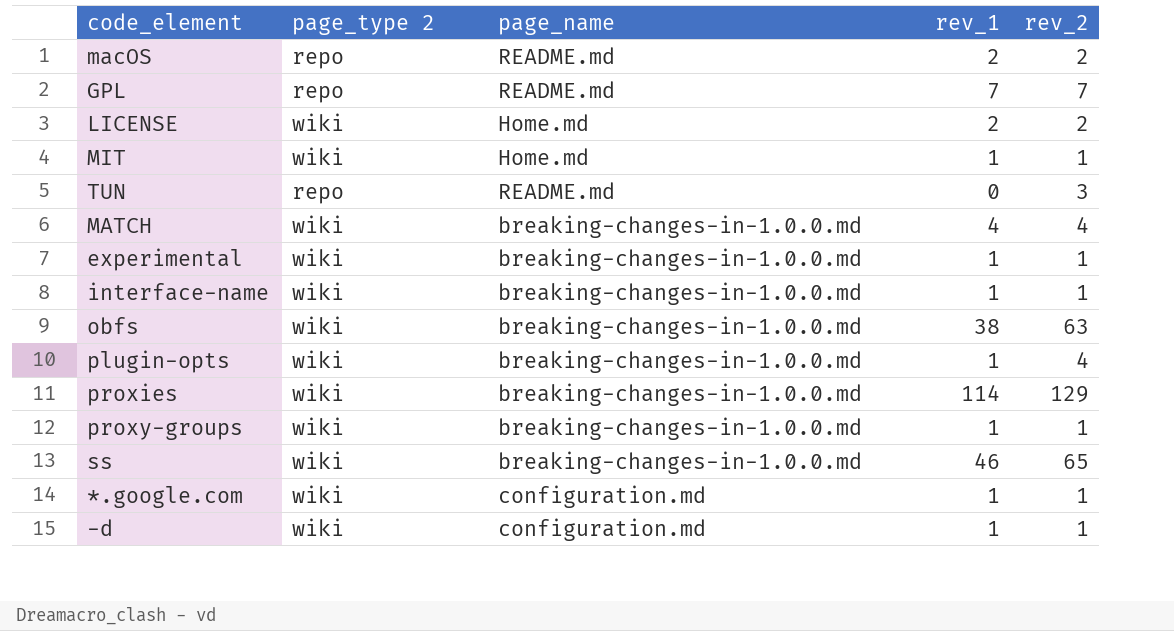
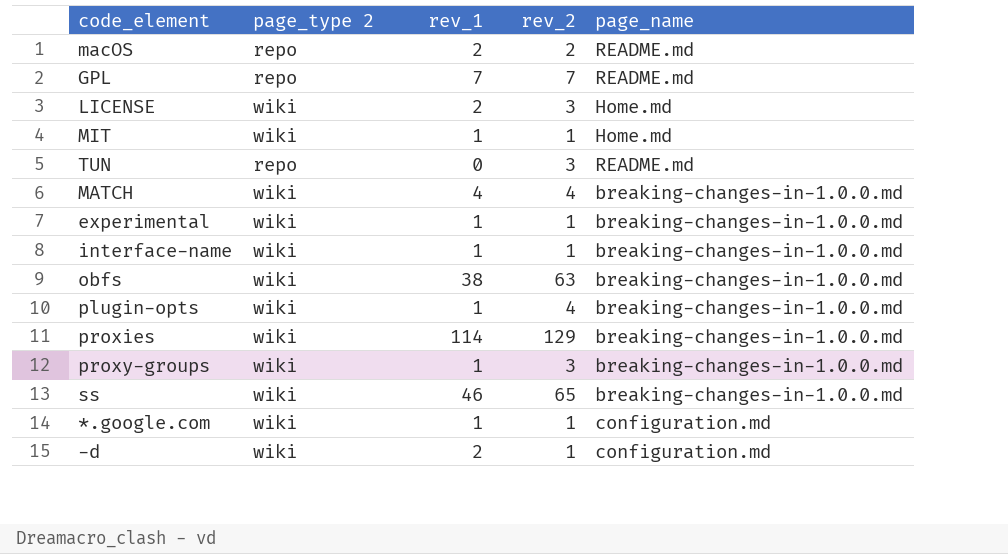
column page_name | position: 3 -> 5
LICENSE | rev_2: 2 -> 3
proxy-groups | rev_2: 1 -> 3
-d | rev_1: 1 -> 2

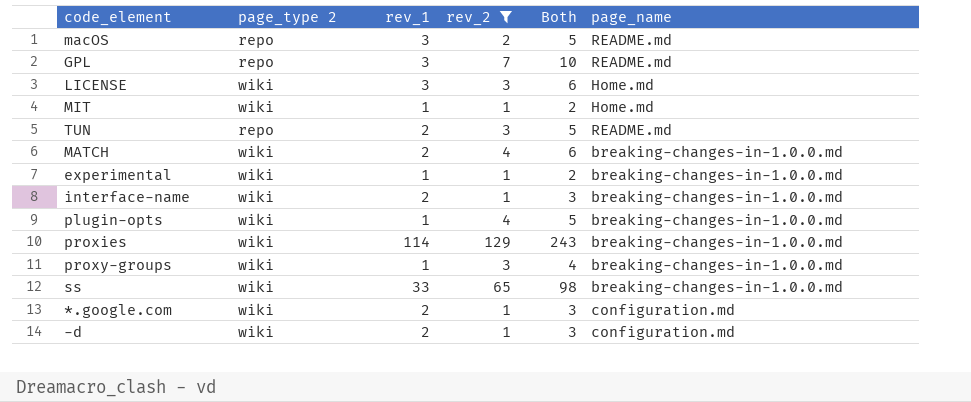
filter: none -> rev_2 != 63
column Both | formula: none -> [rev_1] + [rev_2]
macOS | rev_1: 2 -> 3
GPL | rev_1: 7 -> 3
LICENSE | rev_1: 2 -> 3
TUN | rev_1: 0 -> 2
MATCH | rev_1: 4 -> 2
interface-name | rev_1: 1 -> 2
ss | rev_1: 46 -> 33
*.google.com | rev_1: 1 -> 2

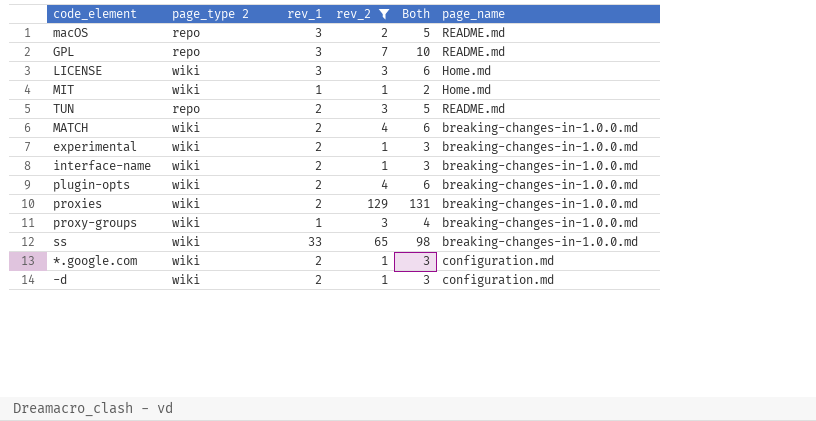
experimental | rev_1: 1 -> 2
experimental | Both: 2 -> 3
plugin-opts | rev_1: 1 -> 2
plugin-opts | Both: 5 -> 6
proxies | rev_1: 114 -> 2
proxies | Both: 243 -> 131

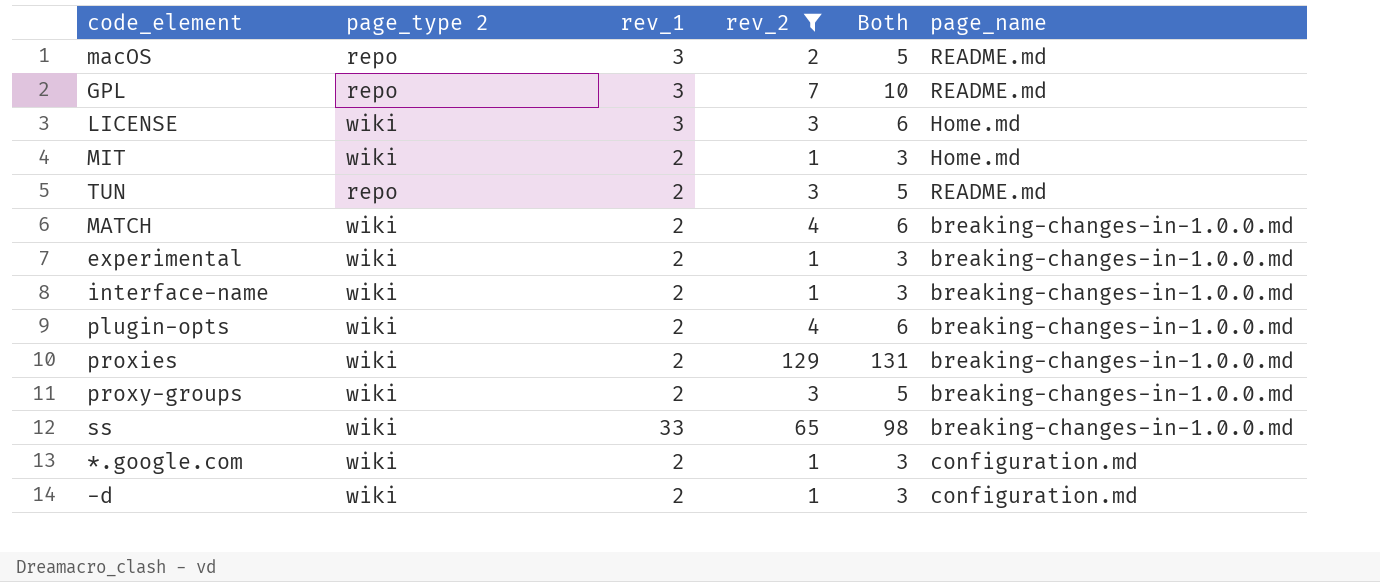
MIT | rev_1: 1 -> 2
MIT | Both: 2 -> 3
proxy-groups | rev_1: 1 -> 2
proxy-groups | Both: 4 -> 5

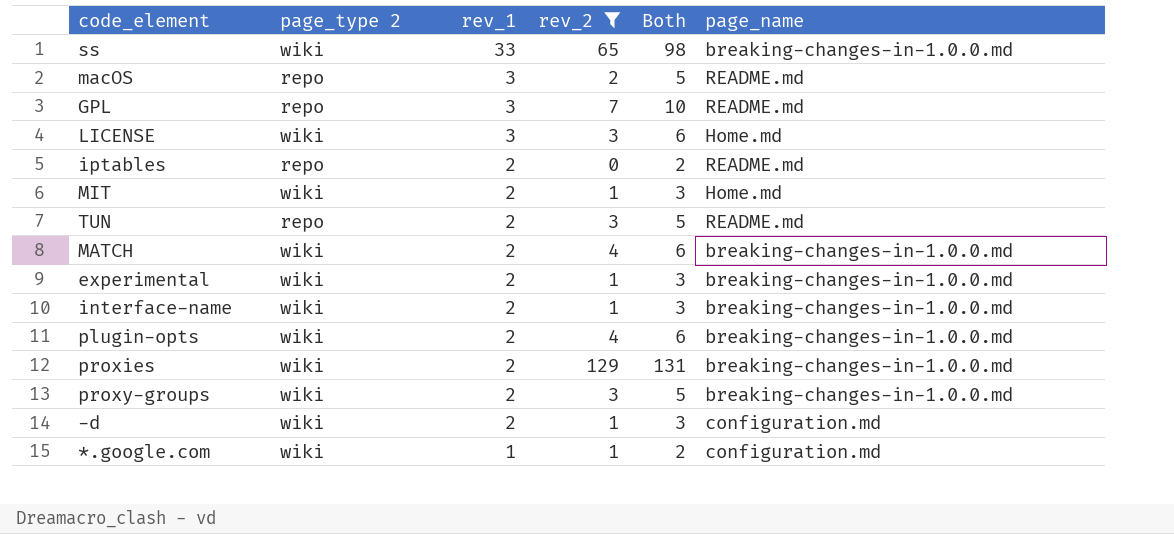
row order: none -> rev_1 descending
row iptables: none -> repo | 2 | 0 | 2 | README.md
*.google.com | rev_1: 2 -> 1
*.google.com | Both: 3 -> 2

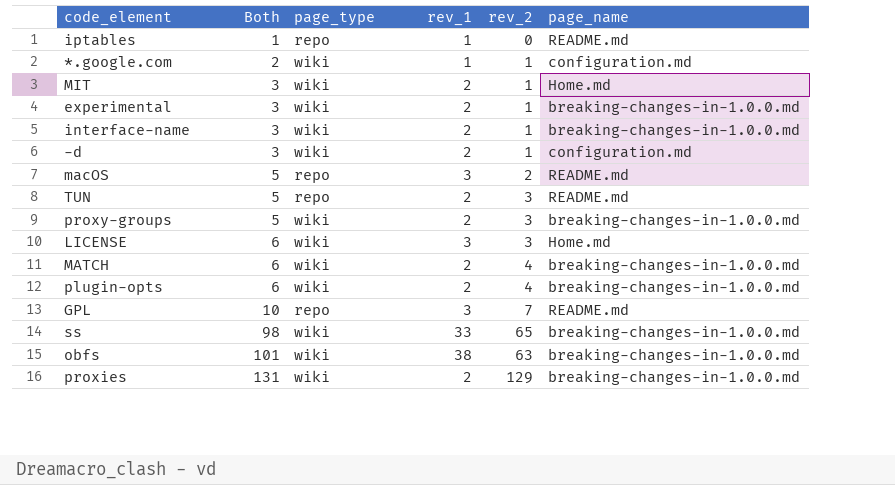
filter: rev_2 != 63 -> none
row order: rev_1 descending -> Both ascending
column Both | position: 5 -> 2
column name: page_type 2 -> page_type
iptables | Both: 2 -> 1
iptables | rev_1: 2 -> 1

